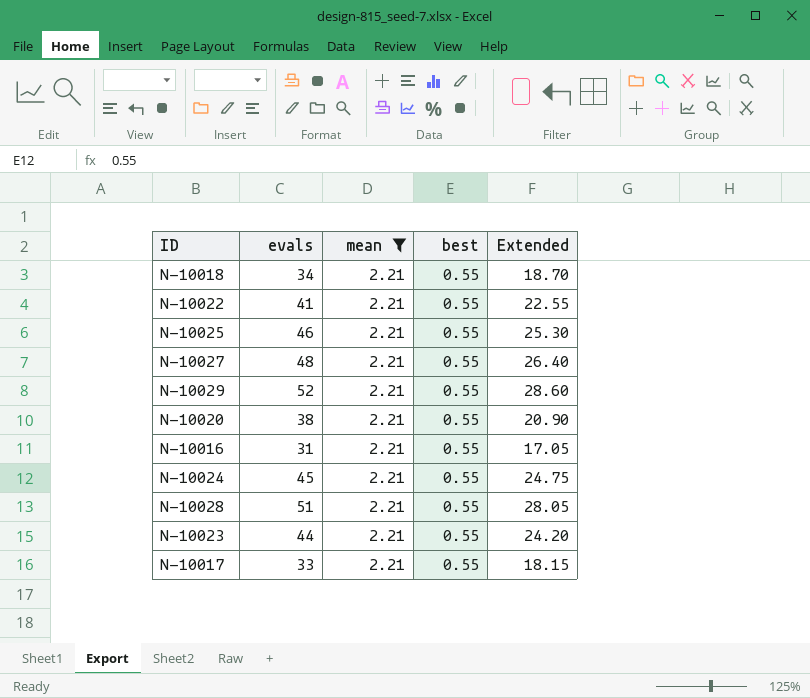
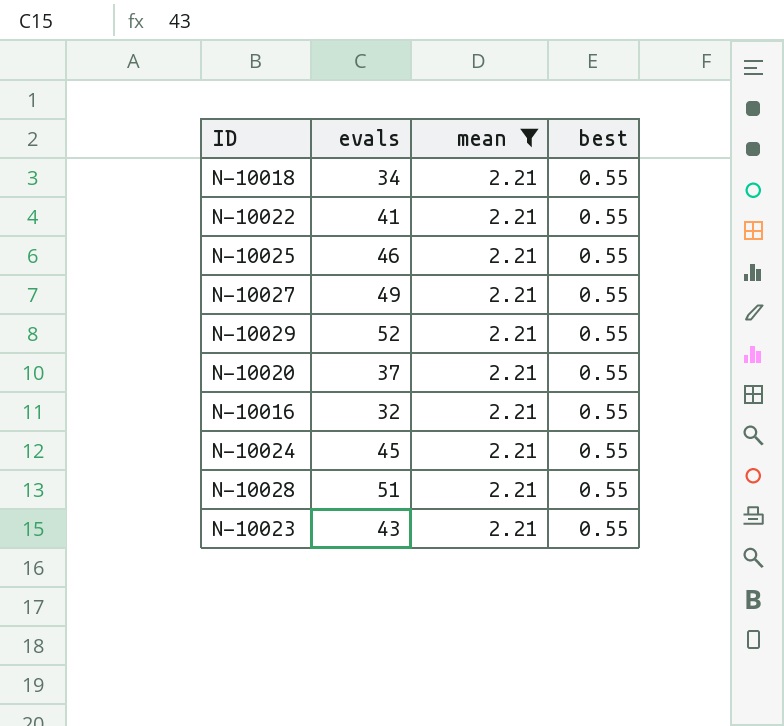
column Extended | formula: [evals] * [best] -> none
row N-10017: 33 | 2.21 | 0.55 | 18.15 -> none
N-10027 | evals: 48 -> 49
N-10020 | evals: 38 -> 37
N-10016 | evals: 31 -> 32
N-10023 | evals: 44 -> 43

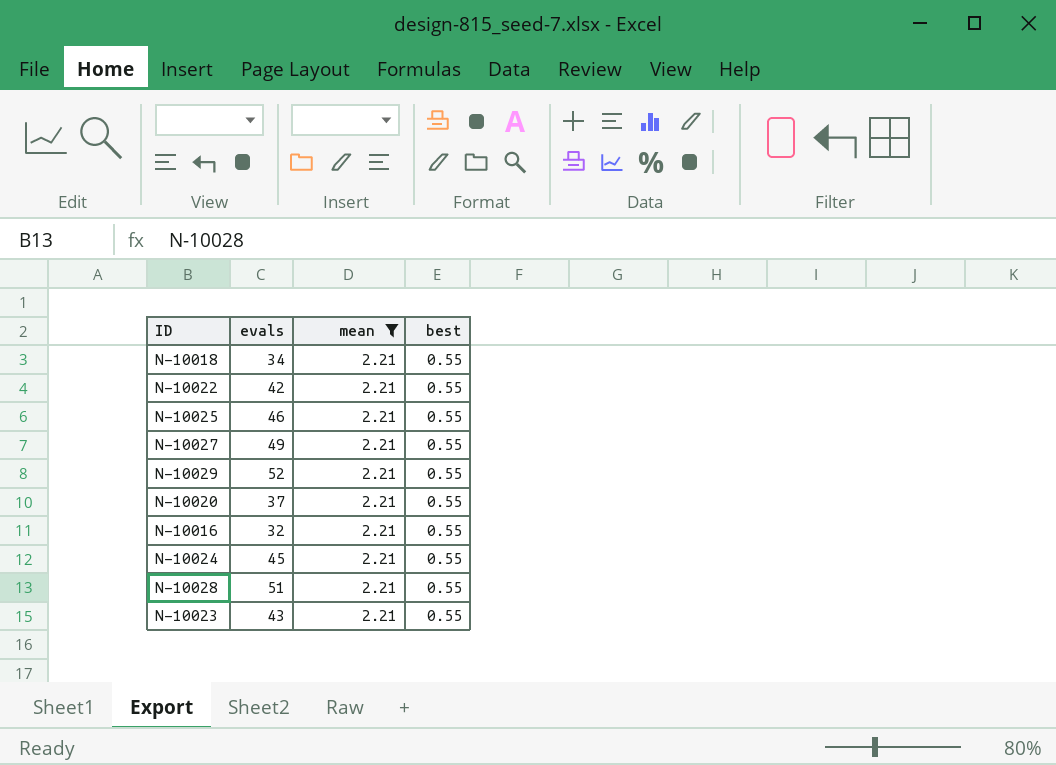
N-10022 | evals: 41 -> 42

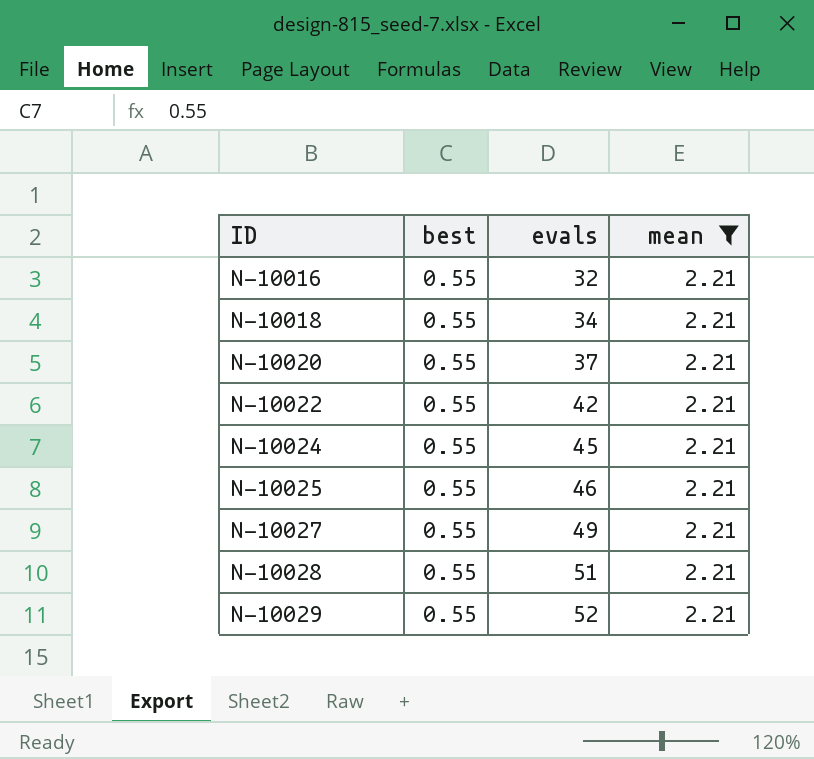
row order: none -> ID ascending
column best | position: 4 -> 2
row N-10023: 43 | 2.21 | 0.55 -> none

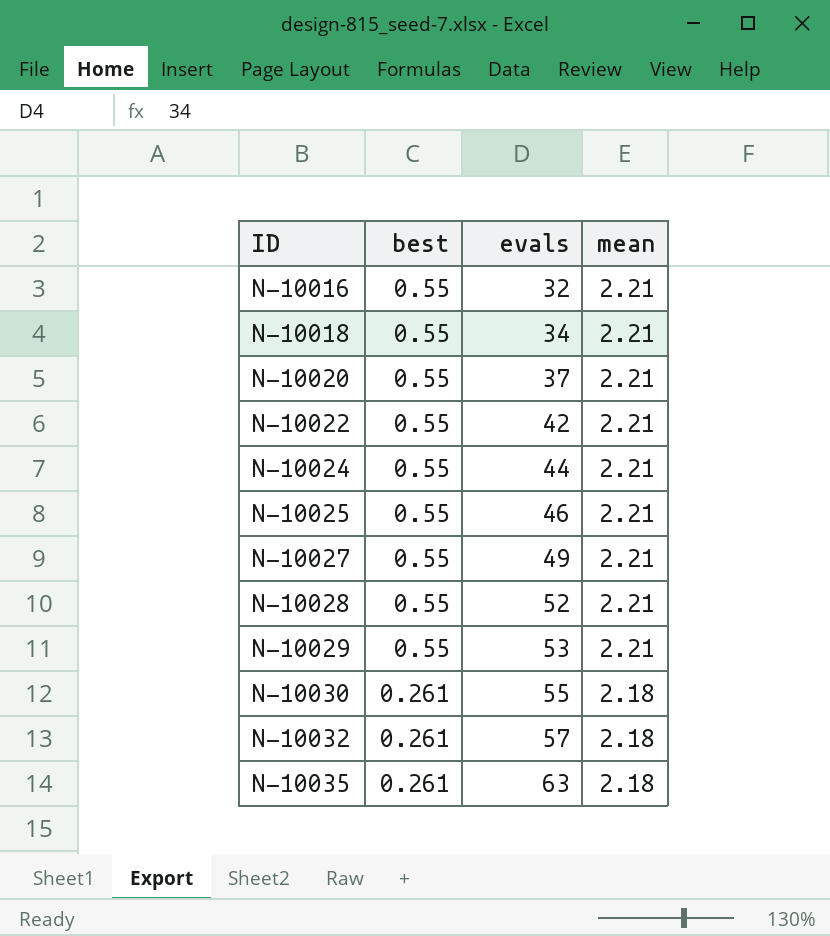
filter: mean = 2.21 -> none
N-10024 | evals: 45 -> 44
N-10028 | evals: 51 -> 52
N-10029 | evals: 52 -> 53

